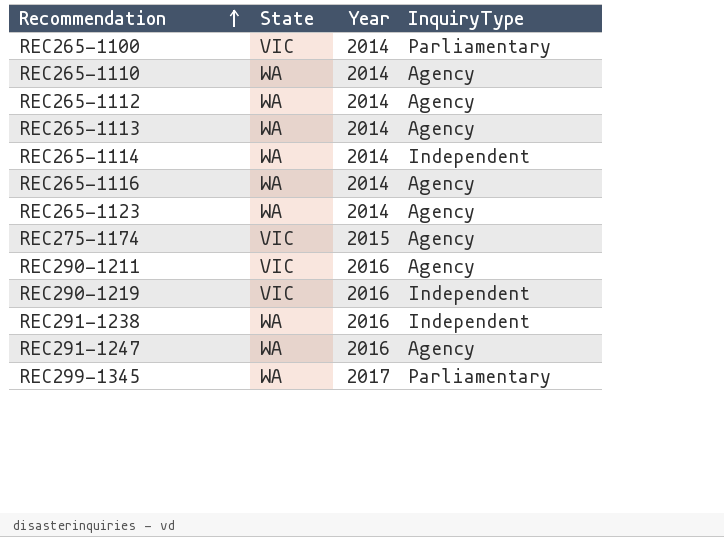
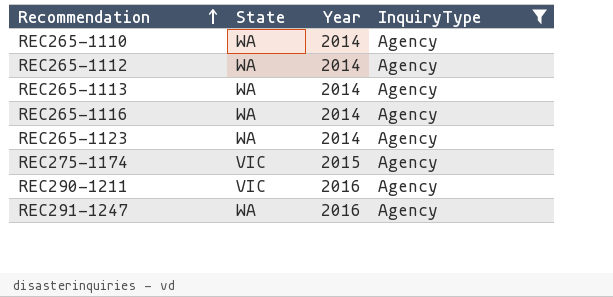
filter: none -> InquiryType = Agency

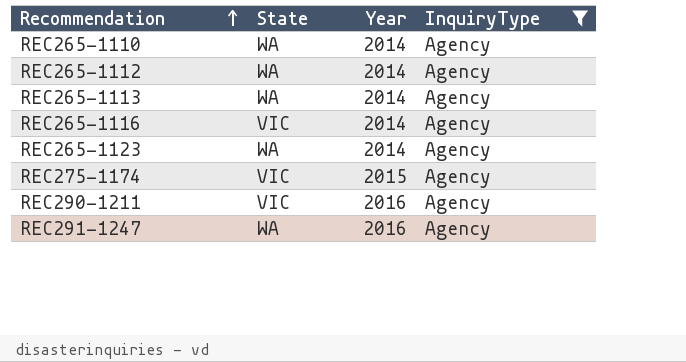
REC265-1116 | State: WA -> VIC

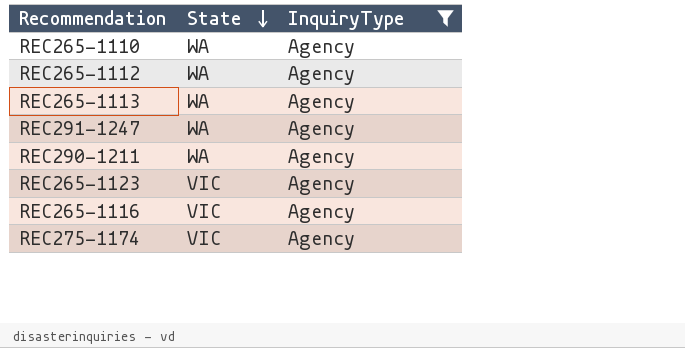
row order: Recommendation ascending -> State descending
column Year | position: 3 -> none
REC290-1211 | State: VIC -> WA
REC265-1123 | State: WA -> VIC

